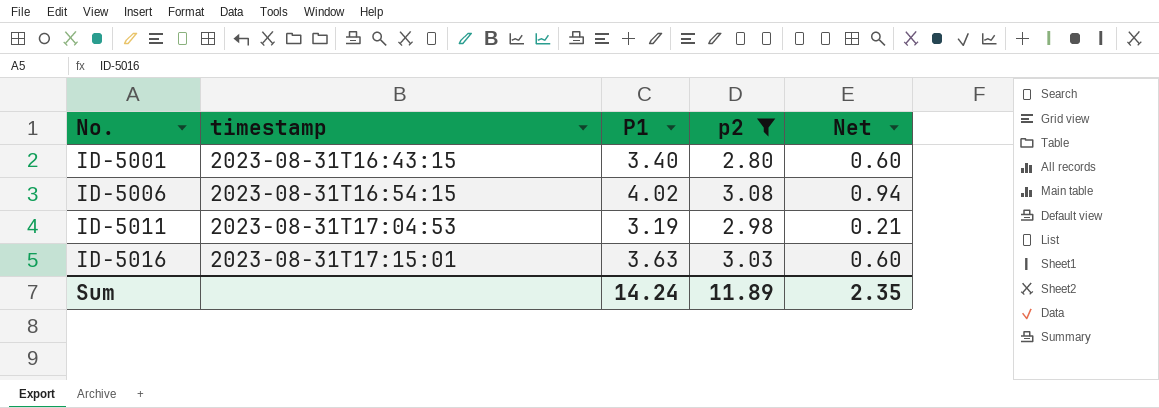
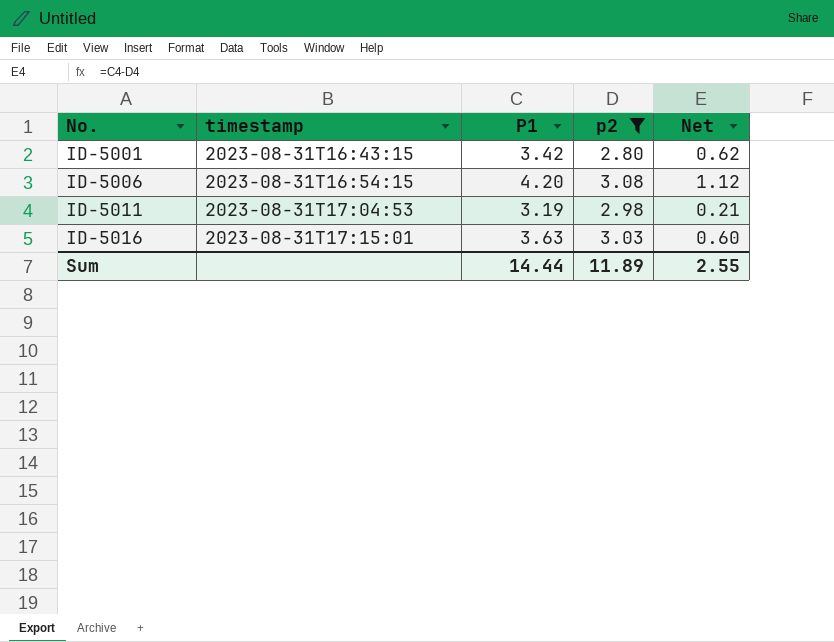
ID-5001 | P1: 3.40 -> 3.42
ID-5001 | Net: 0.60 -> 0.62
ID-5006 | P1: 4.02 -> 4.20
ID-5006 | Net: 0.94 -> 1.12
Sum | P1: 14.24 -> 14.44
Sum | Net: 2.35 -> 2.55

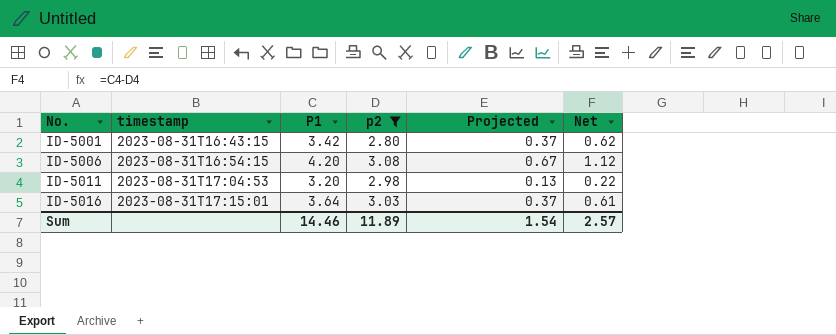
column Projected | formula: none -> [Net] * 0.6
ID-5011 | P1: 3.19 -> 3.20
ID-5011 | Net: 0.21 -> 0.22
ID-5016 | P1: 3.63 -> 3.64
ID-5016 | Net: 0.60 -> 0.61
Sum | P1: 14.44 -> 14.46
Sum | Net: 2.55 -> 2.57

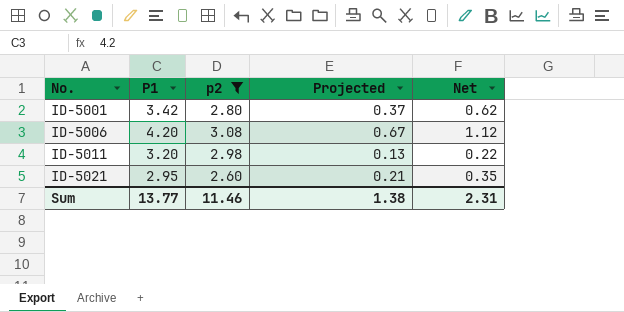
column timestamp | position: 2 -> none
row ID-5016: 2023-08-31T17:15:01 | 3.64 | 3.03 | 0.37 | 0.61 -> none
row ID-5021: none -> 2.95 | 2.60 | 0.21 | 0.35
Sum | P1: 14.46 -> 13.77
Sum | p2: 11.89 -> 11.46
Sum | Projected: 1.54 -> 1.38
Sum | Net: 2.57 -> 2.31

